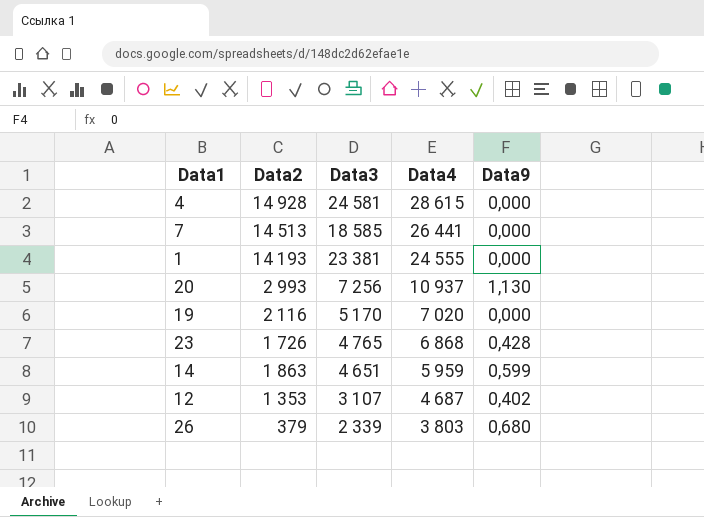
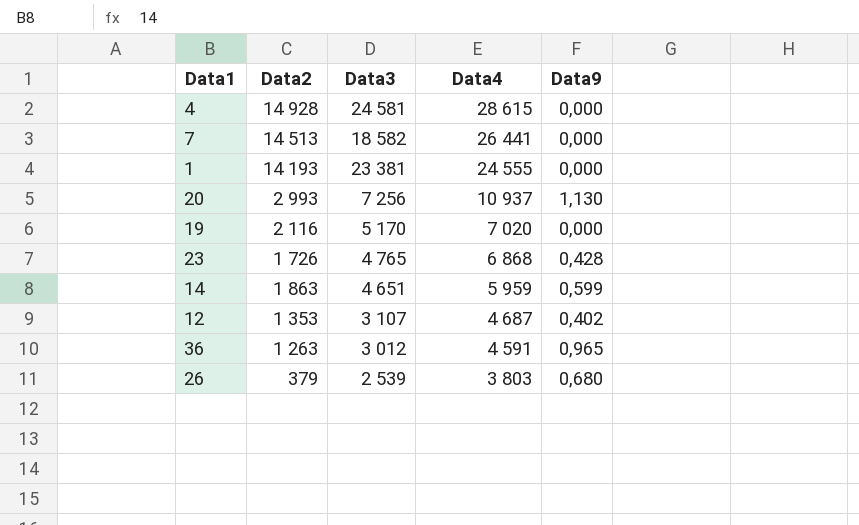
7 | Data3: 18 585 -> 18 582
row 36: none -> 1 263 | 3 012 | 4 591 | 0,965
26 | Data3: 2 339 -> 2 539

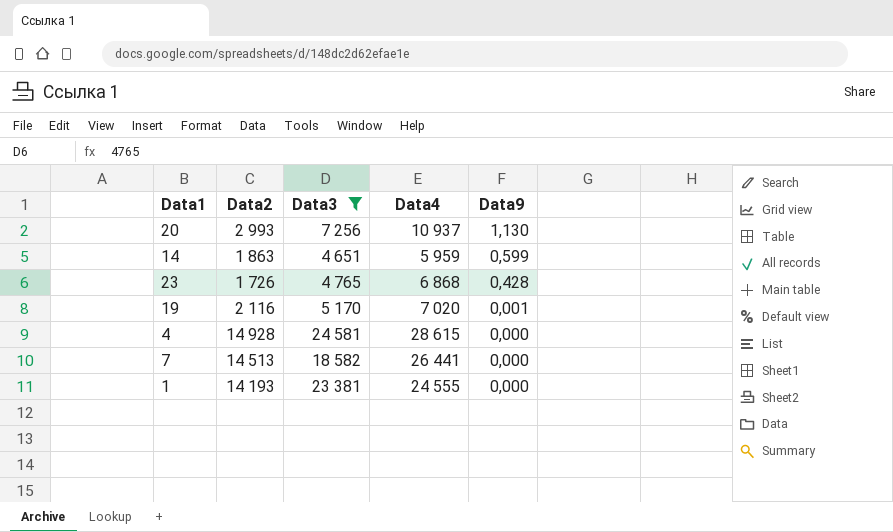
filter: none -> Data3 >= 4 651
row order: Data4 descending -> Data9 descending
19 | Data9: 0,000 -> 0,001

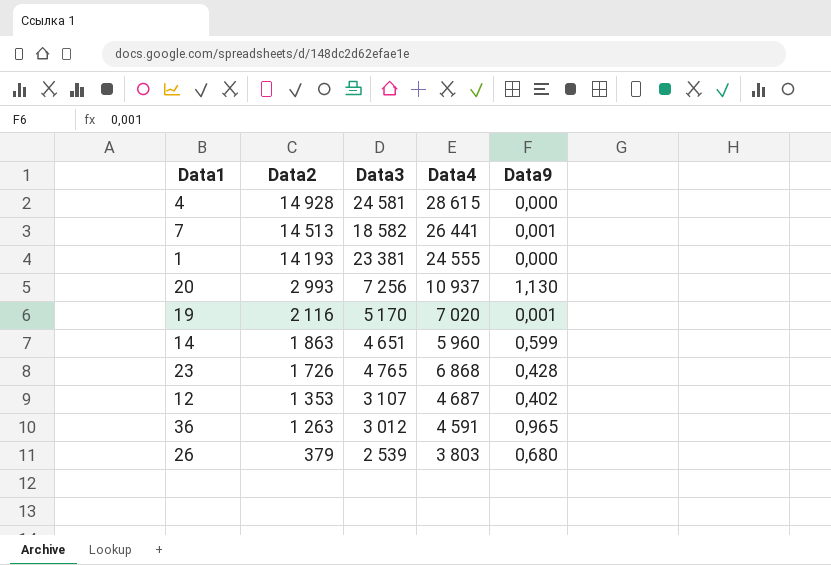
filter: Data3 >= 4 651 -> none
row order: Data9 descending -> Data2 descending
7 | Data9: 0,000 -> 0,001
14 | Data4: 5 959 -> 5 960

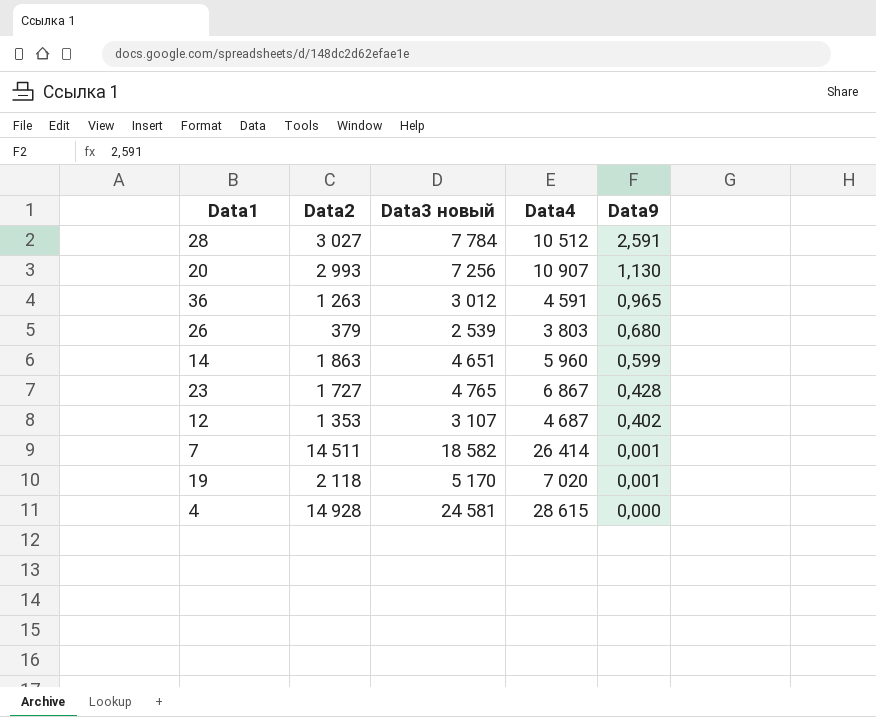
row order: Data2 descending -> Data9 descending
column name: Data3 -> Data3 новый
row 1: 14 193 | 23 381 | 24 555 | 0,000 -> none
row 28: none -> 3 027 | 7 784 | 10 512 | 2,591
20 | Data4: 10 937 -> 10 907
23 | Data2: 1 726 -> 1 727
23 | Data4: 6 868 -> 6 867
7 | Data2: 14 513 -> 14 511
7 | Data4: 26 441 -> 26 414
19 | Data2: 2 116 -> 2 118

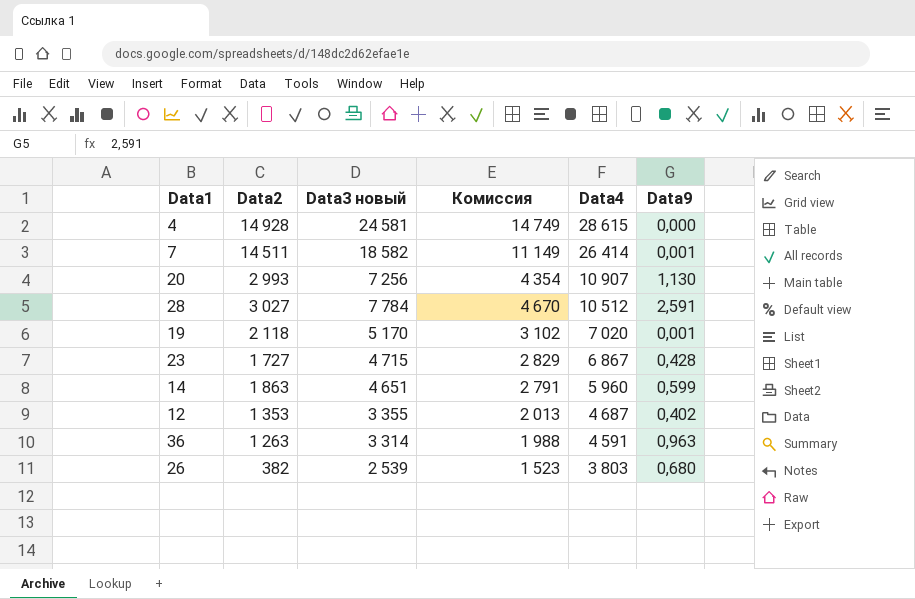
row order: Data9 descending -> Data4 descending
column Комиссия | formula: none -> [Data3 новый] * 0,6
23 | Data3 новый: 4 765 -> 4 715
12 | Data3 новый: 3 107 -> 3 355
36 | Data3 новый: 3 012 -> 3 314
36 | Data9: 0,965 -> 0,963
26 | Data2: 379 -> 382

